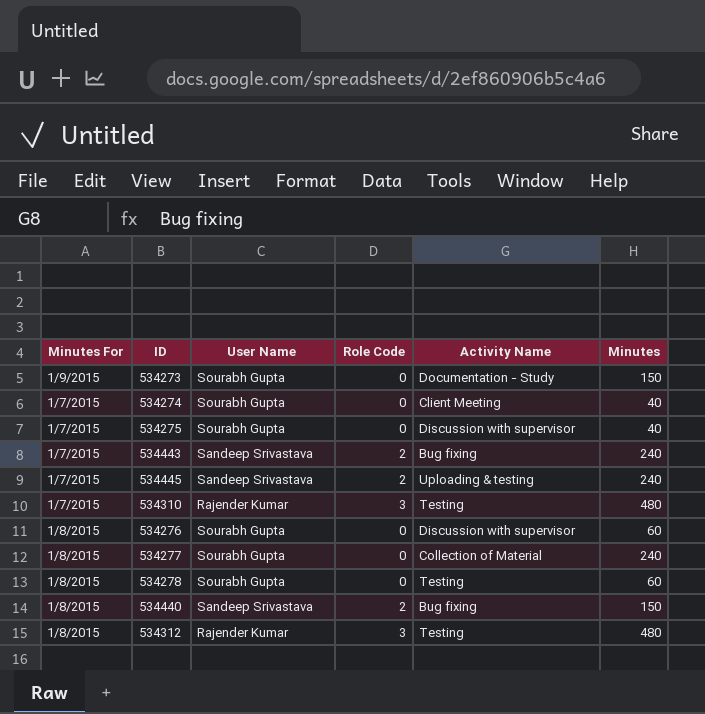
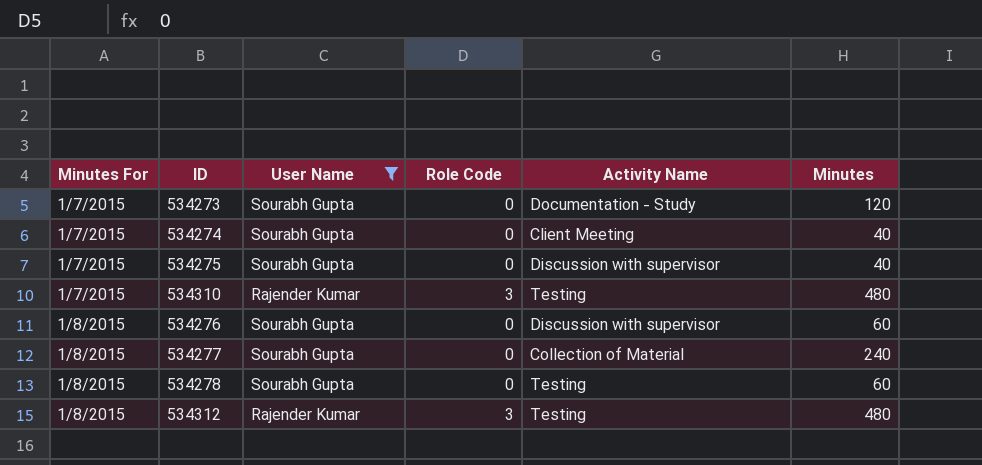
filter: none -> User Name != Sandeep Srivastava
534273 | Minutes For: 1/9/2015 -> 1/7/2015
534273 | Minutes: 150 -> 120

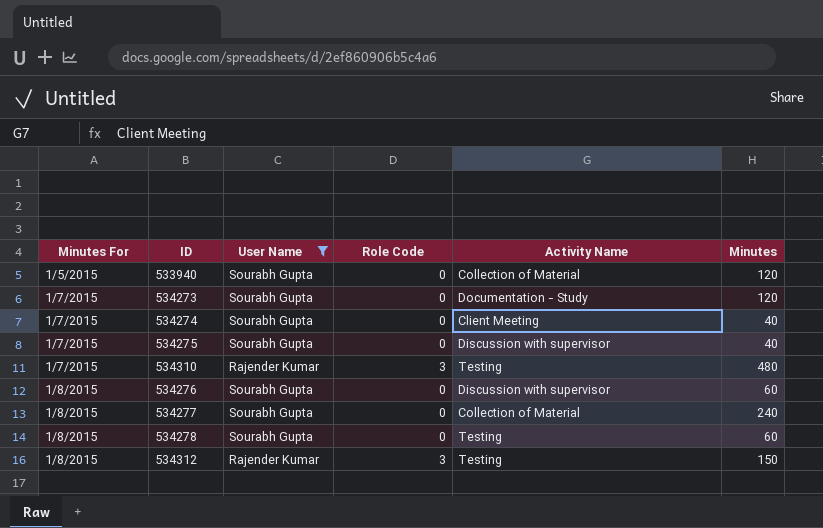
row 533940: none -> 1/5/2015 | Sourabh Gupta | 0 | Collection of Material | 120
534312 | Minutes: 480 -> 150

